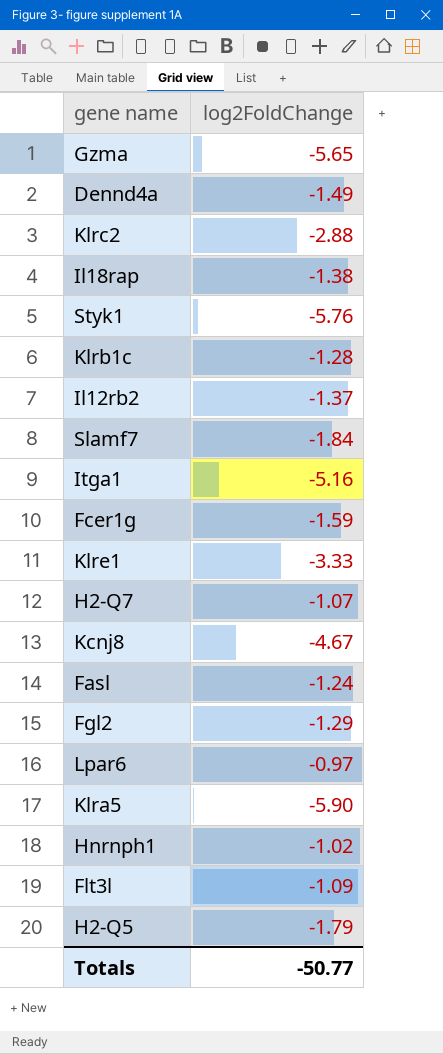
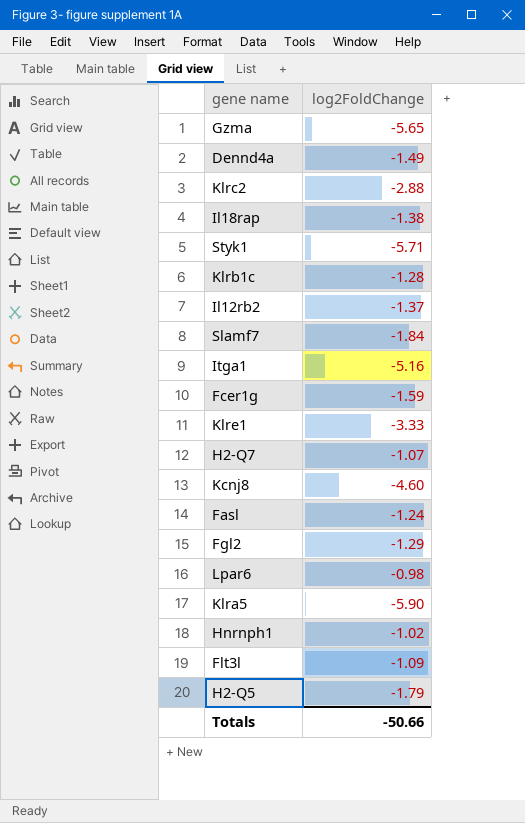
Styk1 | log2FoldChange: -5.76 -> -5.71
Kcnj8 | log2FoldChange: -4.67 -> -4.60
Lpar6 | log2FoldChange: -0.97 -> -0.98
Totals | log2FoldChange: -50.77 -> -50.66

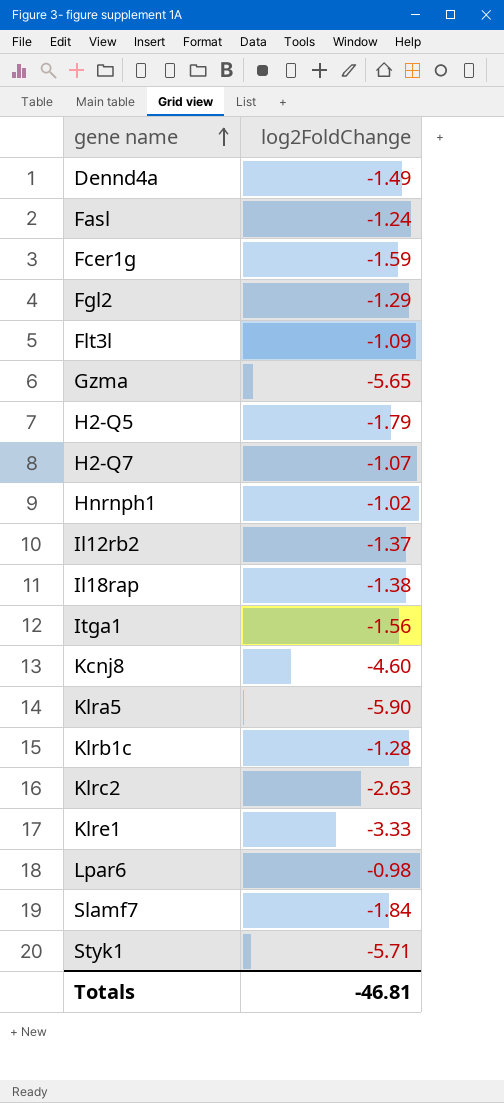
row order: none -> gene name ascending
Itga1 | log2FoldChange: -5.16 -> -1.56
Klrc2 | log2FoldChange: -2.88 -> -2.63
Totals | log2FoldChange: -50.66 -> -46.81

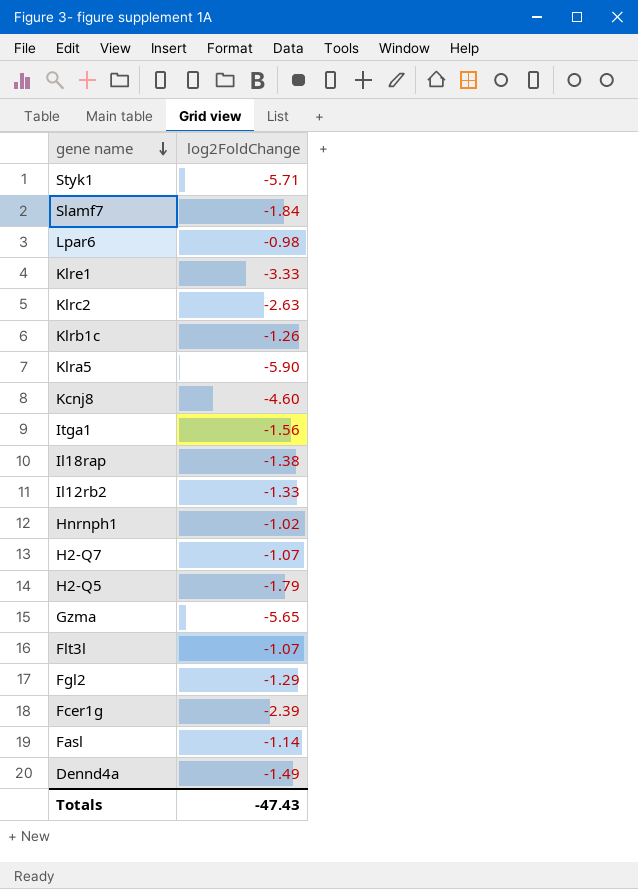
row order: gene name ascending -> gene name descending
Klrb1c | log2FoldChange: -1.28 -> -1.26
Il12rb2 | log2FoldChange: -1.37 -> -1.33
Flt3l | log2FoldChange: -1.09 -> -1.07
Fcer1g | log2FoldChange: -1.59 -> -2.39
Fasl | log2FoldChange: -1.24 -> -1.14
Totals | log2FoldChange: -46.81 -> -47.43

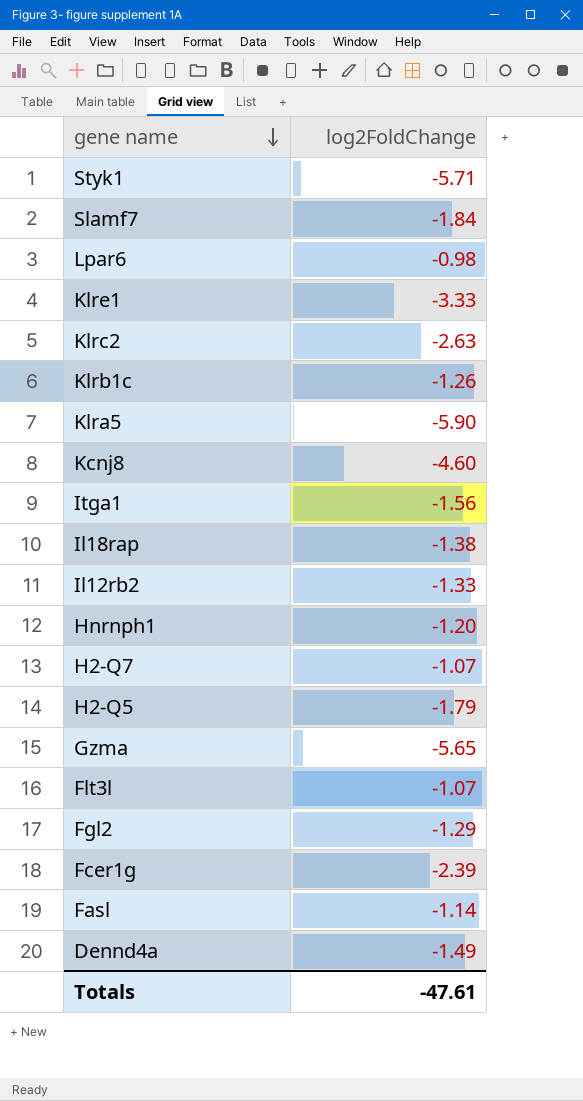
Hnrnph1 | log2FoldChange: -1.02 -> -1.20
Totals | log2FoldChange: -47.43 -> -47.61

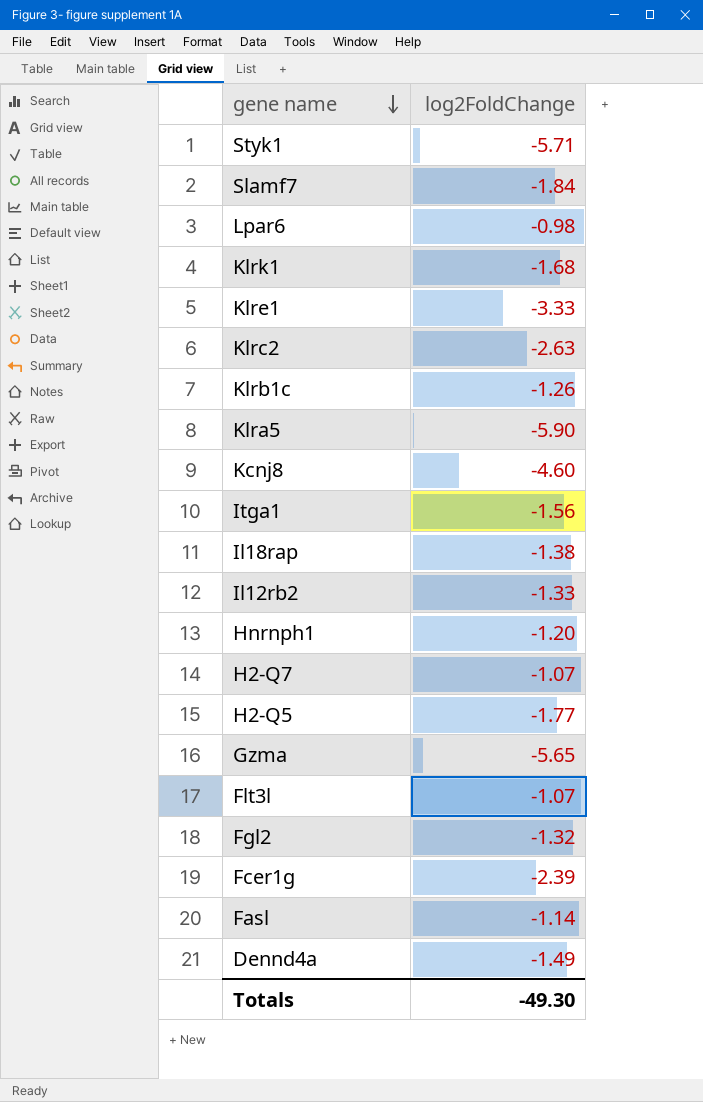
row Klrk1: none -> -1.68
H2-Q5 | log2FoldChange: -1.79 -> -1.77
Fgl2 | log2FoldChange: -1.29 -> -1.32
Totals | log2FoldChange: -47.61 -> -49.30

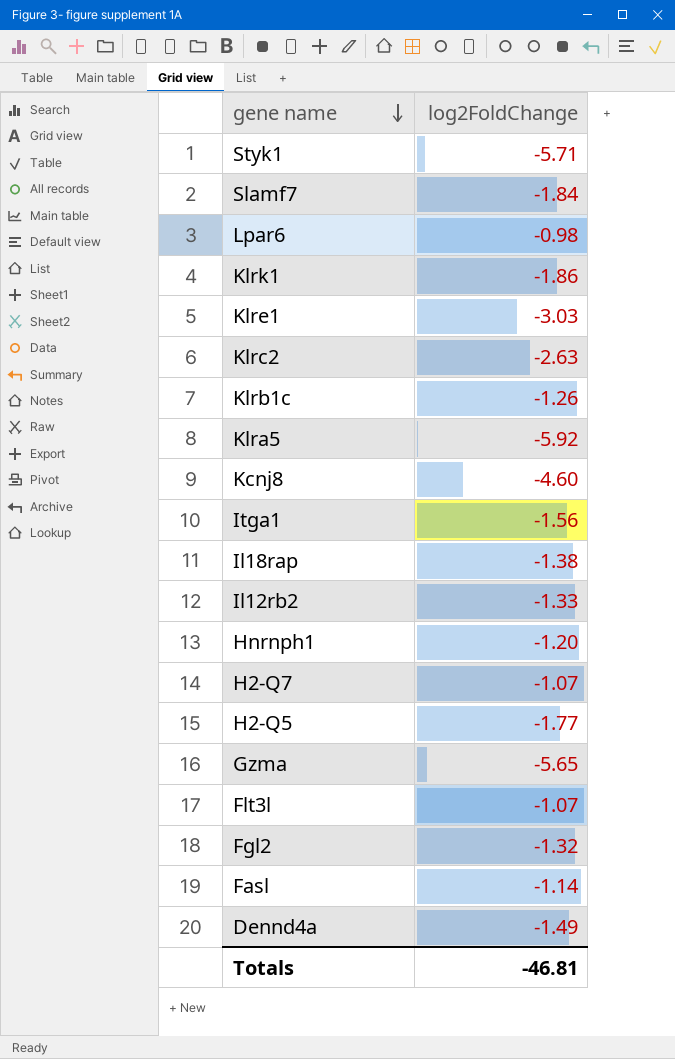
row Fcer1g: -2.39 -> none
Klrk1 | log2FoldChange: -1.68 -> -1.86
Klre1 | log2FoldChange: -3.33 -> -3.03
Klra5 | log2FoldChange: -5.90 -> -5.92
Totals | log2FoldChange: -49.30 -> -46.81

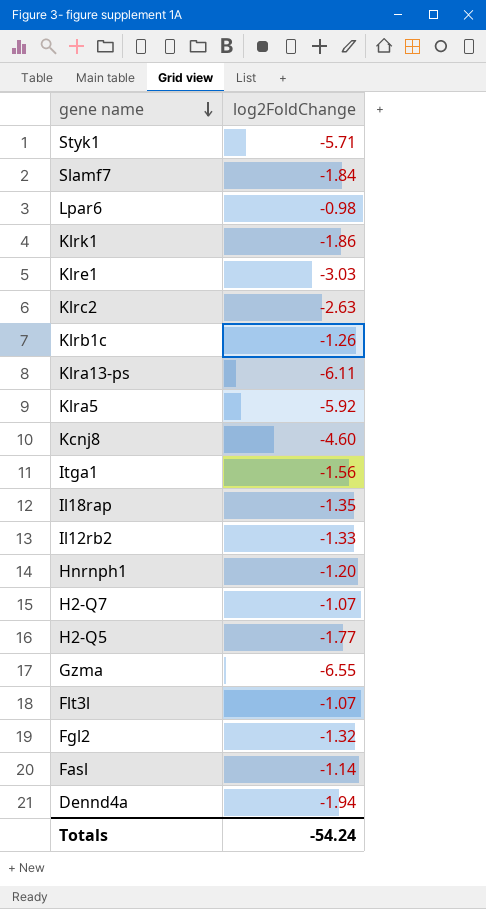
row Klra13-ps: none -> -6.11
Il18rap | log2FoldChange: -1.38 -> -1.35
Gzma | log2FoldChange: -5.65 -> -6.55
Dennd4a | log2FoldChange: -1.49 -> -1.94
Totals | log2FoldChange: -46.81 -> -54.24

